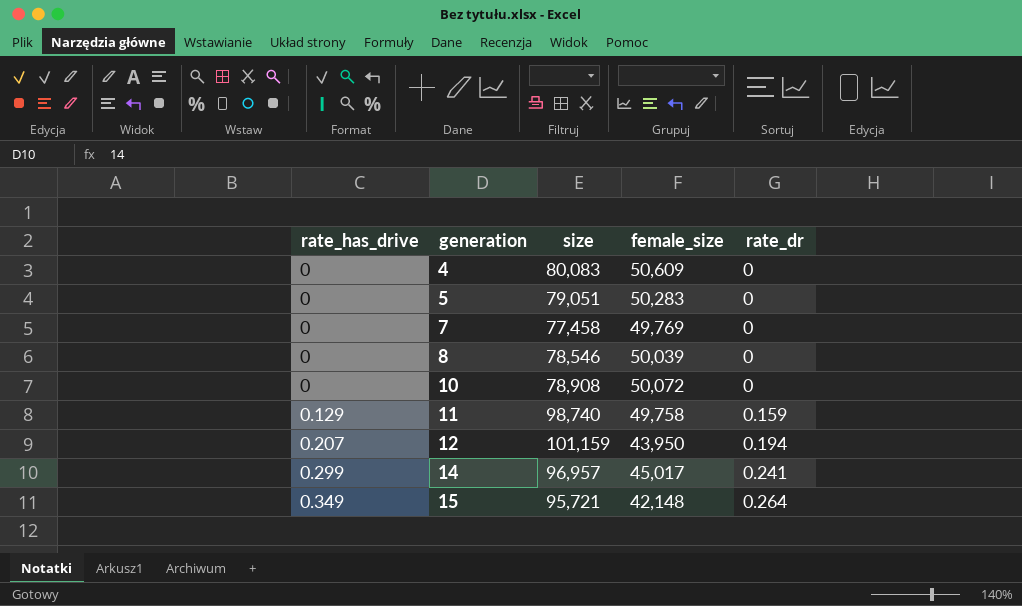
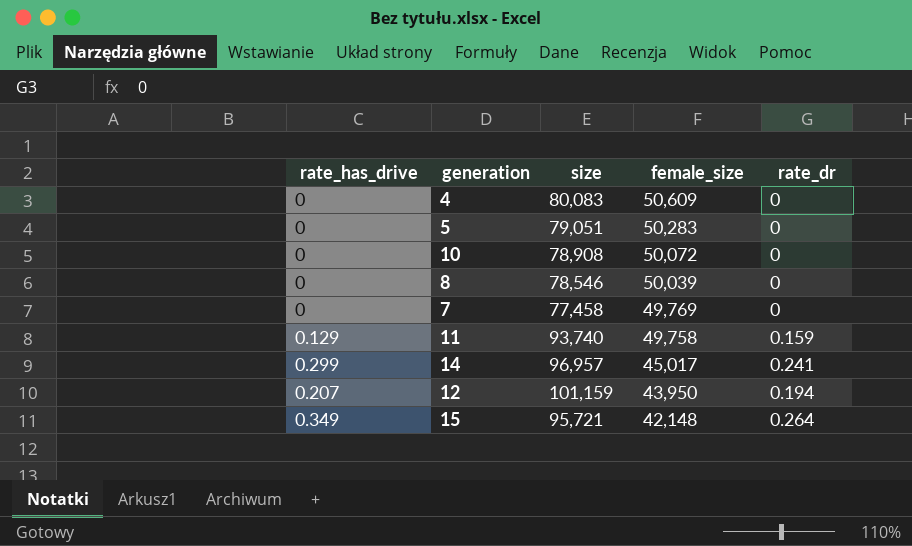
row order: rate_has_drive ascending -> female_size descending
11 | size: 98,740 -> 93,740

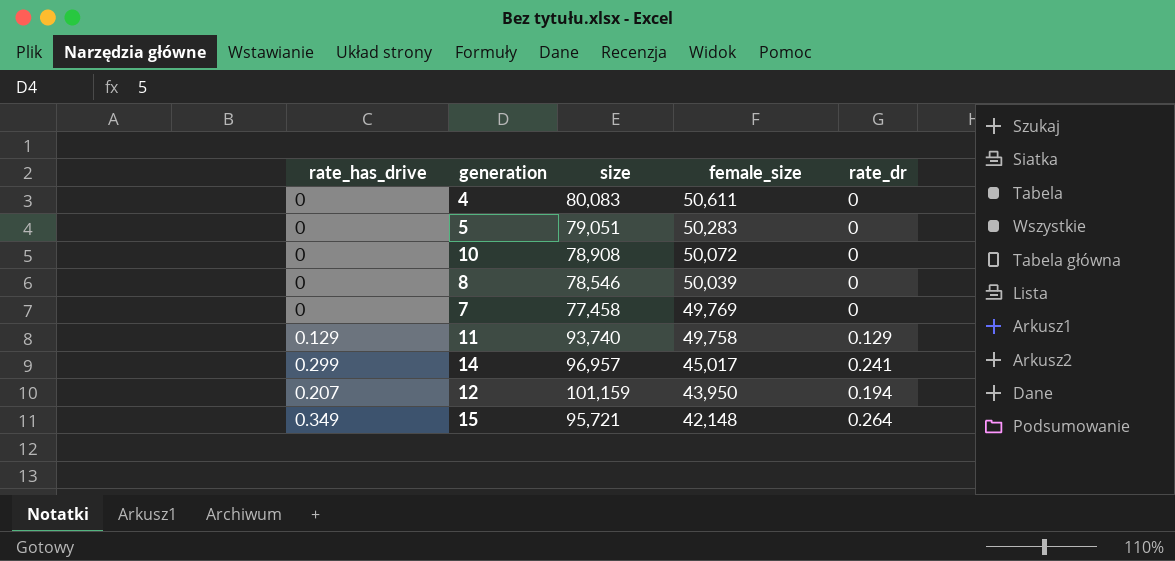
4 | female_size: 50,609 -> 50,611
11 | rate_dr: 0.159 -> 0.129

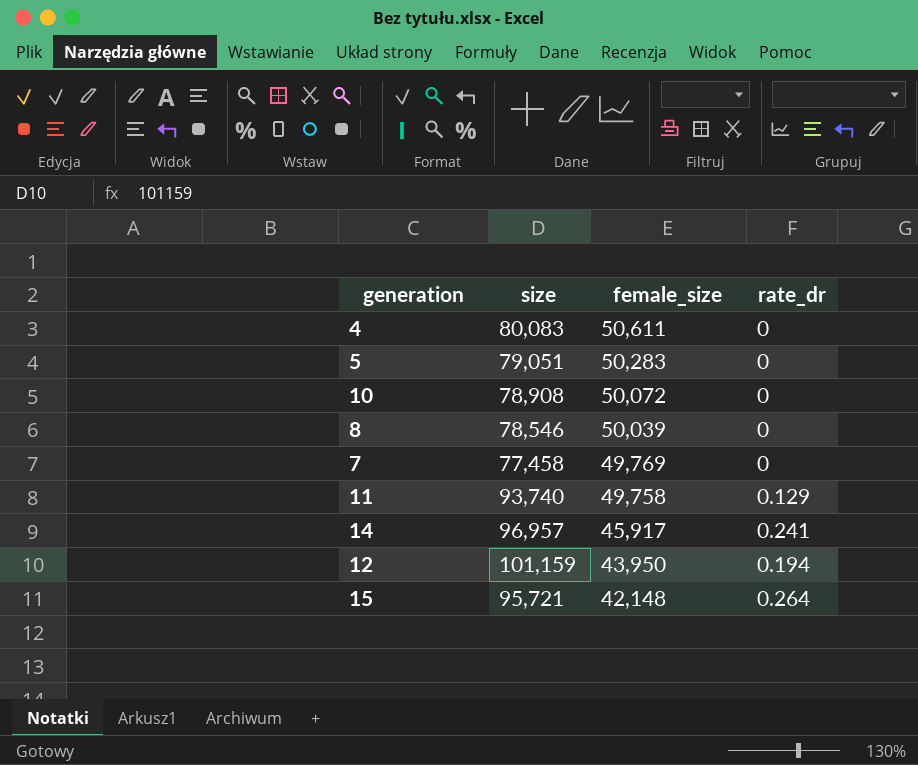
column rate_has_drive | position: 1 -> none
14 | female_size: 45,017 -> 45,917

